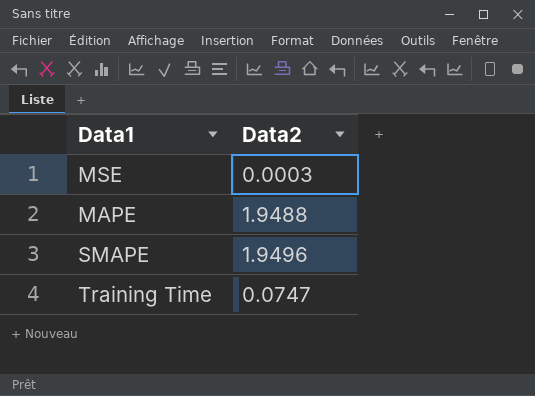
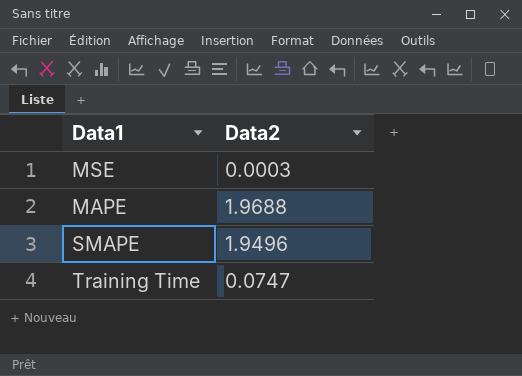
MAPE | Data2: 1.9488 -> 1.9688

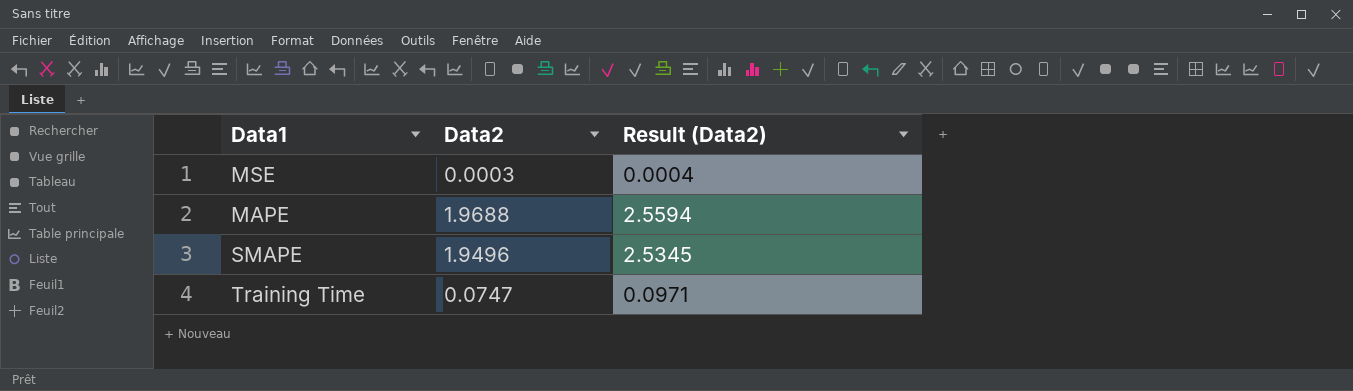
column Result (Data2) | formula: none -> [Data2] * 1.3

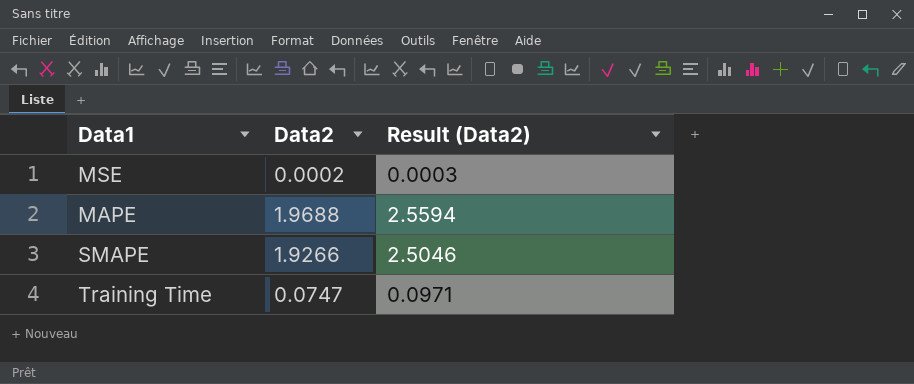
MSE | Data2: 0.0003 -> 0.0002
MSE | Result (Data2): 0.0004 -> 0.0003
SMAPE | Data2: 1.9496 -> 1.9266
SMAPE | Result (Data2): 2.5345 -> 2.5046

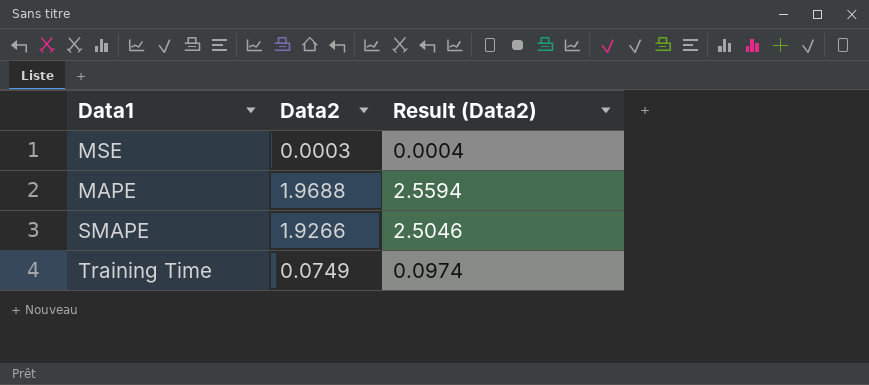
MSE | Data2: 0.0002 -> 0.0003
MSE | Result (Data2): 0.0003 -> 0.0004
Training Time | Data2: 0.0747 -> 0.0749
Training Time | Result (Data2): 0.0971 -> 0.0974

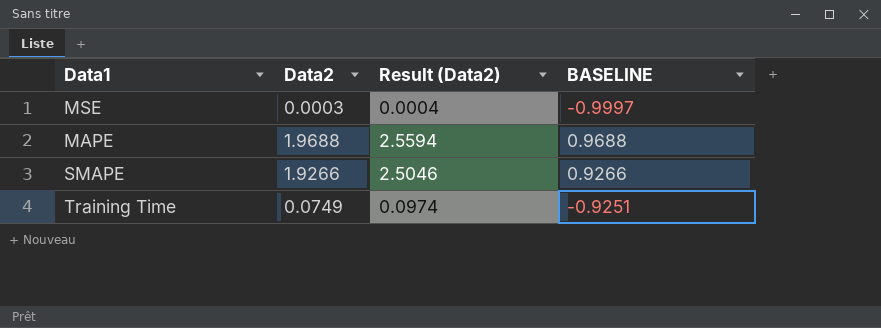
column BASELINE | formula: none -> [Data2] - 1

